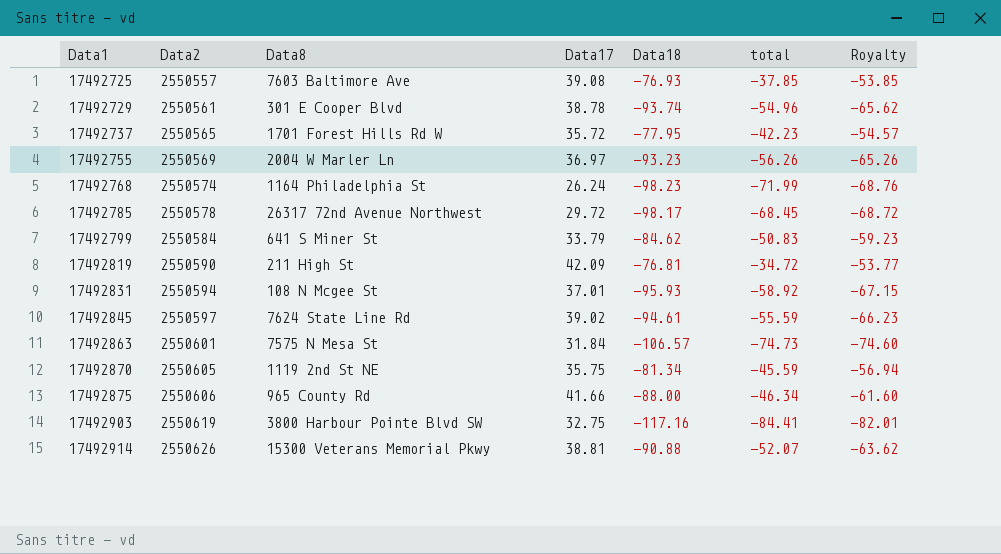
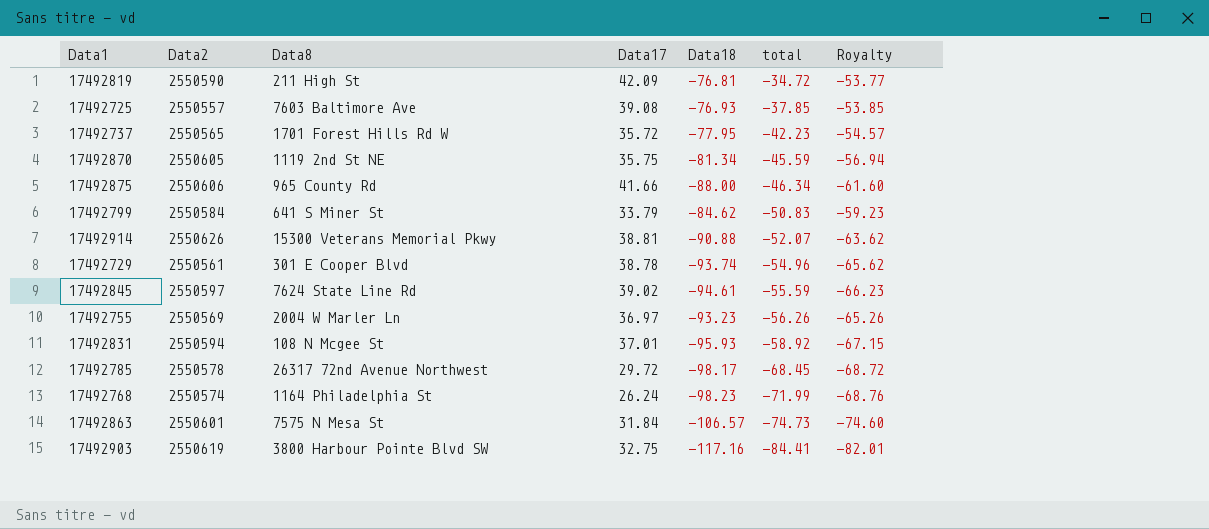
row order: Data1 ascending -> total descending

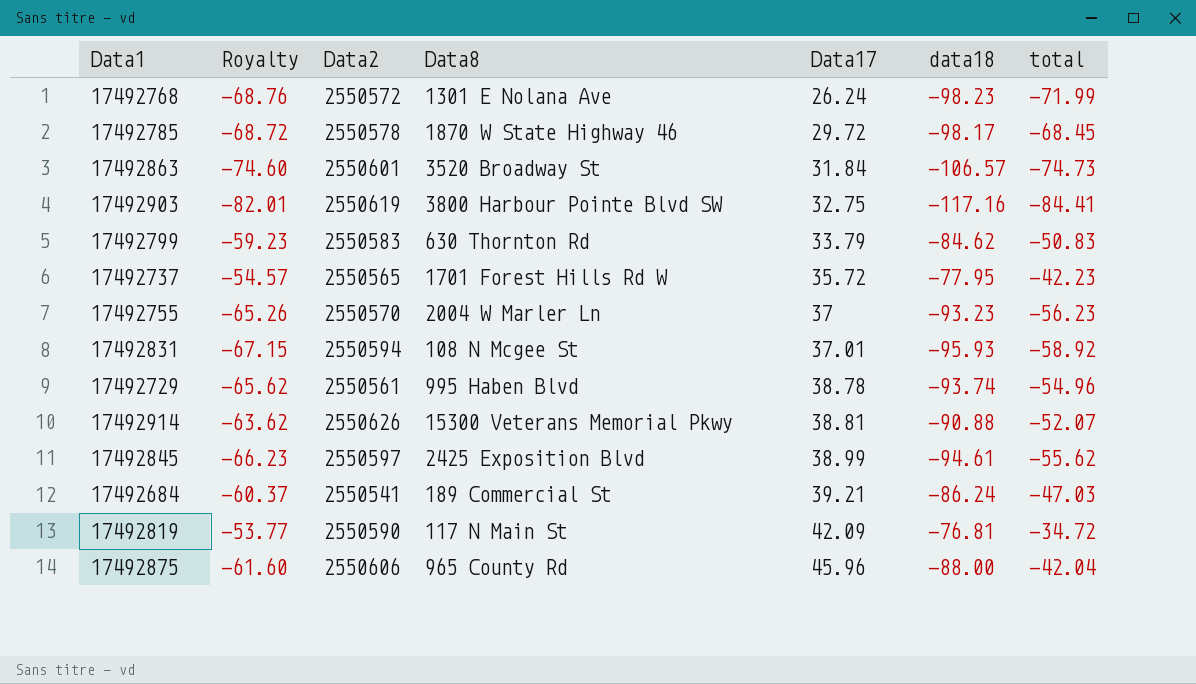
row order: total descending -> Data17 ascending
column Royalty | position: 7 -> 2
column name: Data18 -> data18
row 17492725: 2550557 | 7603 Baltimore Ave | 39.08 | -76.93 | -37.85 | -53.85 -> none
row 17492870: 2550605 | 1119 2nd St NE | 35.75 | -81.34 | -45.59 | -56.94 -> none
17492768 | Data2: 2550574 -> 2550572
17492768 | Data8: 1164 Philadelphia St -> 1301 E Nolana Ave
17492785 | Data8: 26317 72nd Avenue Northwest -> 1870 W State Highway 46
17492863 | Data8: 7575 N Mesa St -> 3520 Broadway St
17492799 | Data2: 2550584 -> 2550583
17492799 | Data8: 641 S Miner St -> 630 Thornton Rd
17492755 | Data2: 2550569 -> 2550570
17492755 | Data17: 36.97 -> 37
17492755 | total: -56.26 -> -56.23
17492729 | Data8: 301 E Cooper Blvd -> 995 Haben Blvd
17492845 | Data8: 7624 State Line Rd -> 2425 Exposition Blvd
17492845 | Data17: 39.02 -> 38.99
17492845 | total: -55.59 -> -55.62
row 17492684: none -> -60.37 | 2550541 | 189 Commercial St | 39.21 | -86.24 | -47.03
17492819 | Data8: 211 High St -> 117 N Main St
17492875 | Data17: 41.66 -> 45.96
17492875 | total: -46.34 -> -42.04

